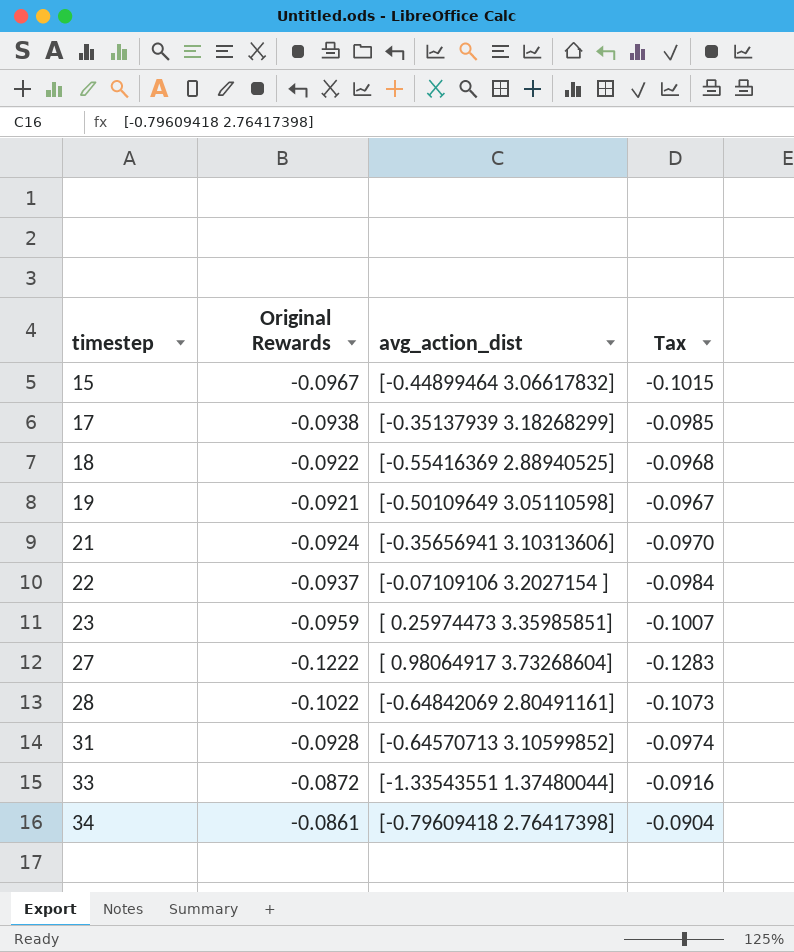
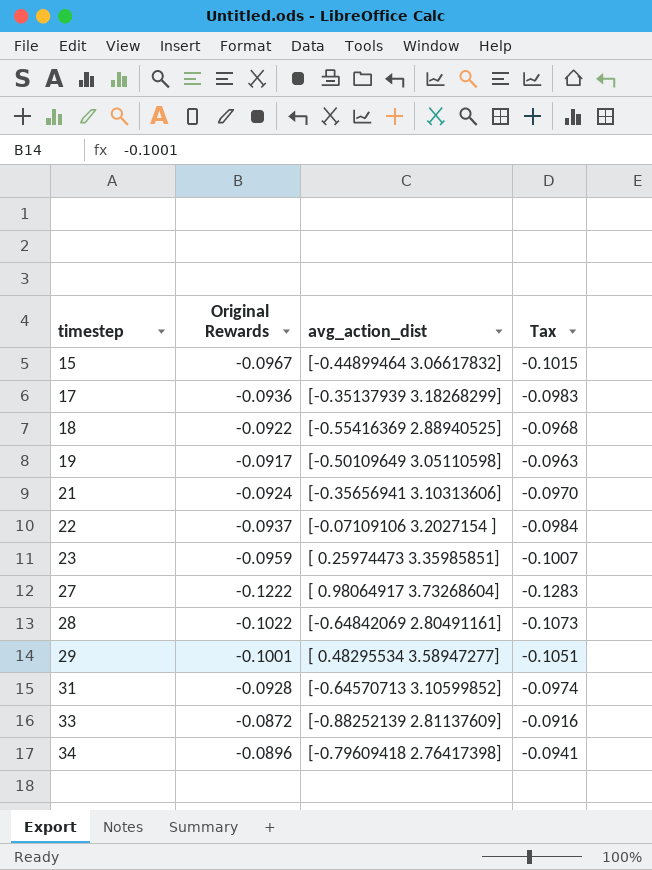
17 | Original Rewards: -0.0938 -> -0.0936
17 | Tax: -0.0985 -> -0.0983
19 | Original Rewards: -0.0921 -> -0.0917
19 | Tax: -0.0967 -> -0.0963
row 29: none -> -0.1001 | [ 0.48295534 3.58947277] | -0.1051
33 | avg_action_dist: [-1.33543551 1.37480044] -> [-0.88252139 2.81137609]
34 | Original Rewards: -0.0861 -> -0.0896
34 | Tax: -0.0904 -> -0.0941

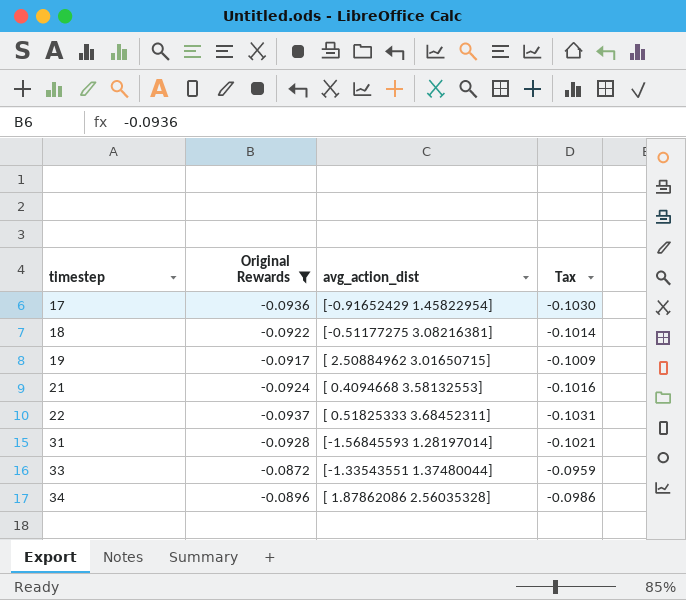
filter: none -> Original Rewards >= -0.0937
column Tax | formula: [Original Rewards] * 1.05 -> [Original Rewards] * 1.1
17 | avg_action_dist: [-0.35137939 3.18268299] -> [-0.91652429 1.45822954]
18 | avg_action_dist: [-0.55416369 2.88940525] -> [-0.51177275 3.08216381]
19 | avg_action_dist: [-0.50109649 3.05110598] -> [ 2.50884962 3.01650715]
21 | avg_action_dist: [-0.35656941 3.10313606] -> [ 0.4094668 3.58132553]
22 | avg_action_dist: [-0.07109106 3.2027154 ] -> [ 0.51825333 3.68452311]
31 | avg_action_dist: [-0.64570713 3.10599852] -> [-1.56845593 1.28197014]
33 | avg_action_dist: [-0.88252139 2.81137609] -> [-1.33543551 1.37480044]
34 | avg_action_dist: [-0.79609418 2.76417398] -> [ 1.87862086 2.56035328]

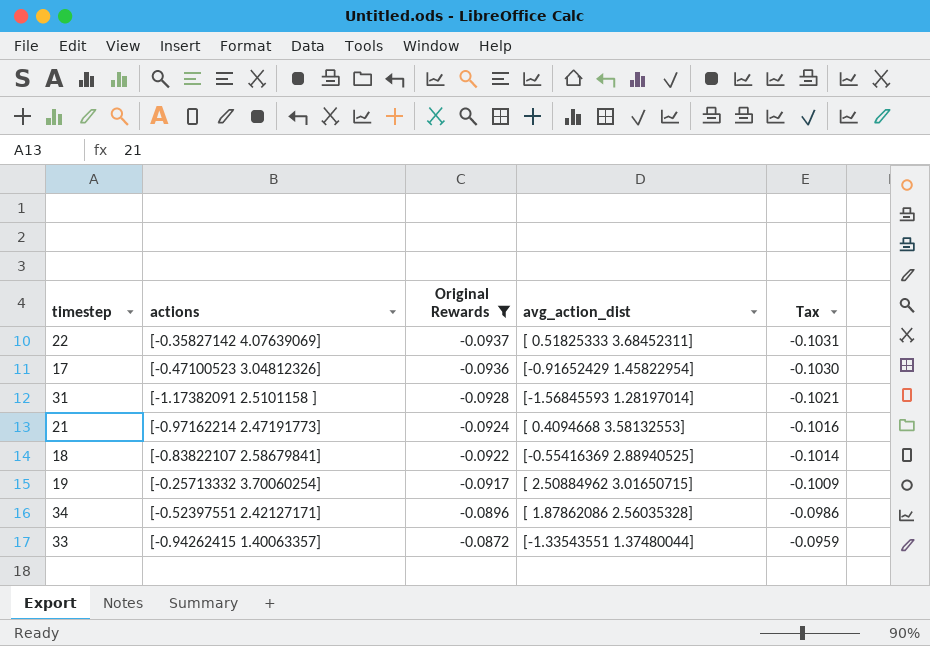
row order: timestep ascending -> Original Rewards ascending
column actions | position: none -> 2
18 | avg_action_dist: [-0.51177275 3.08216381] -> [-0.55416369 2.88940525]

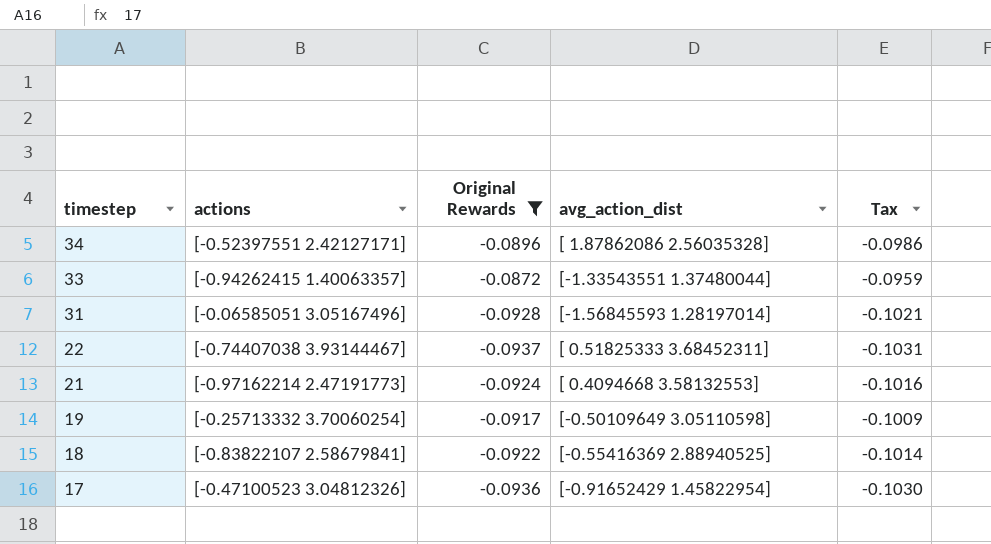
row order: Original Rewards ascending -> timestep descending
31 | actions: [-1.17382091 2.5101158 ] -> [-0.06585051 3.05167496]
22 | actions: [-0.35827142 4.07639069] -> [-0.74407038 3.93144467]
19 | avg_action_dist: [ 2.50884962 3.01650715] -> [-0.50109649 3.05110598]

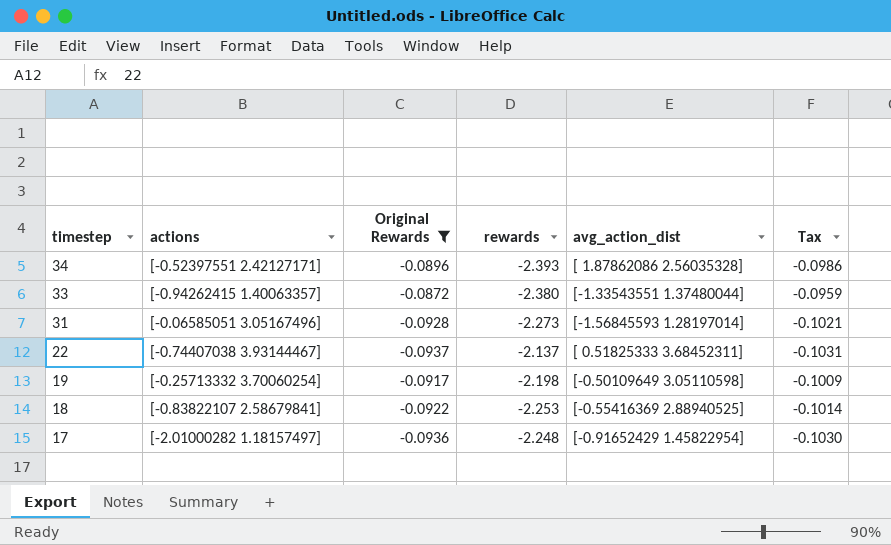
column rewards | position: none -> 4
row 21: [-0.97162214 2.47191773] | -0.0924 | [ 0.4094668 3.58132553] | -0.1016 -> none
17 | actions: [-0.47100523 3.04812326] -> [-2.01000282 1.18157497]

